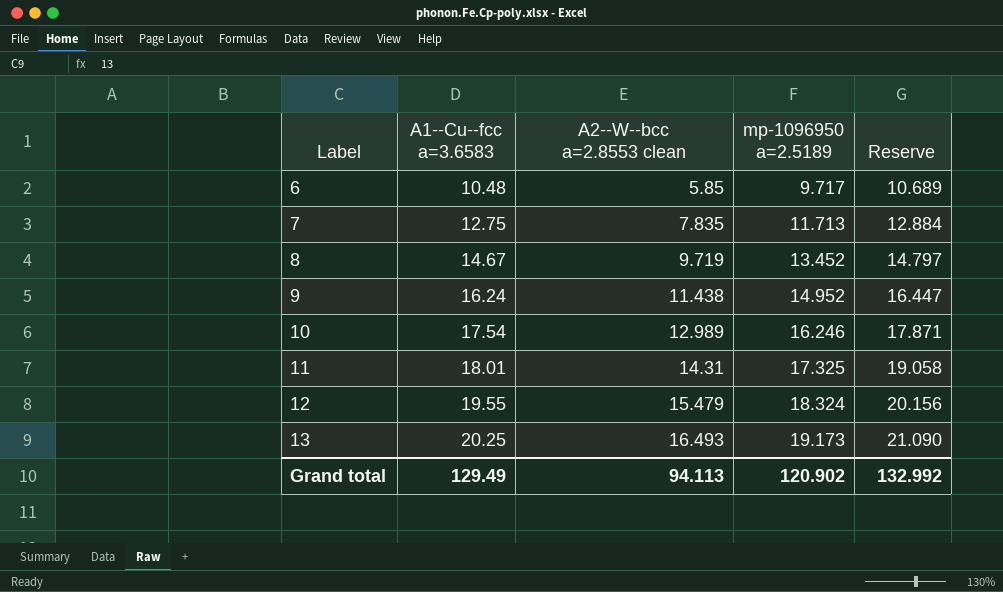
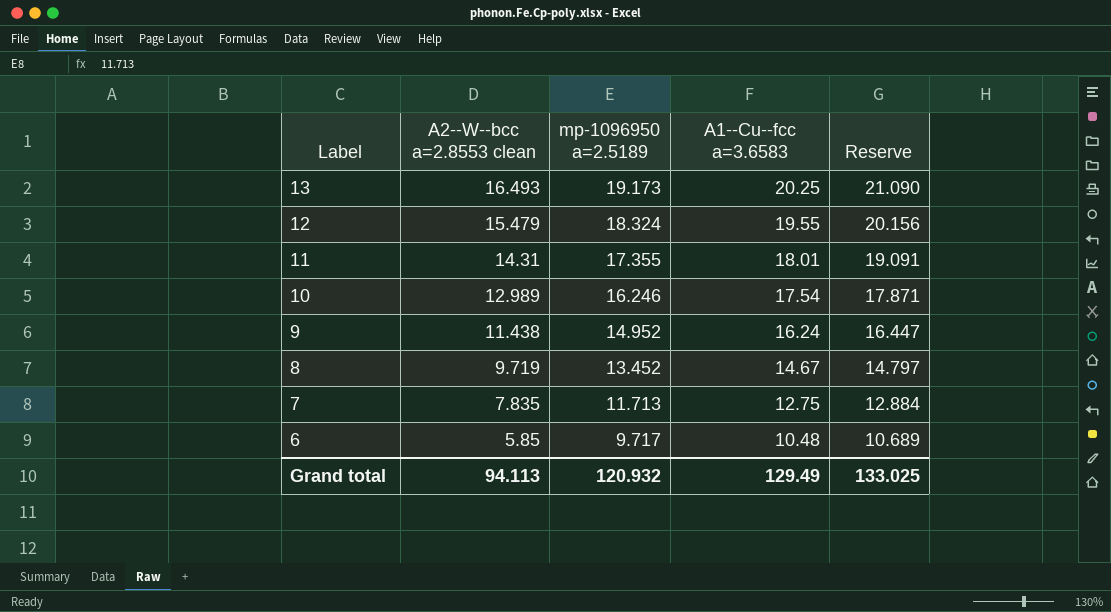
row order: Label ascending -> Label descending
column A1--Cu--fcc a=3.6583 | position: 2 -> 4
11 | mp-1096950 a=2.5189: 17.325 -> 17.355
11 | Reserve: 19.058 -> 19.091
Grand total | mp-1096950 a=2.5189: 120.902 -> 120.932
Grand total | Reserve: 132.992 -> 133.025

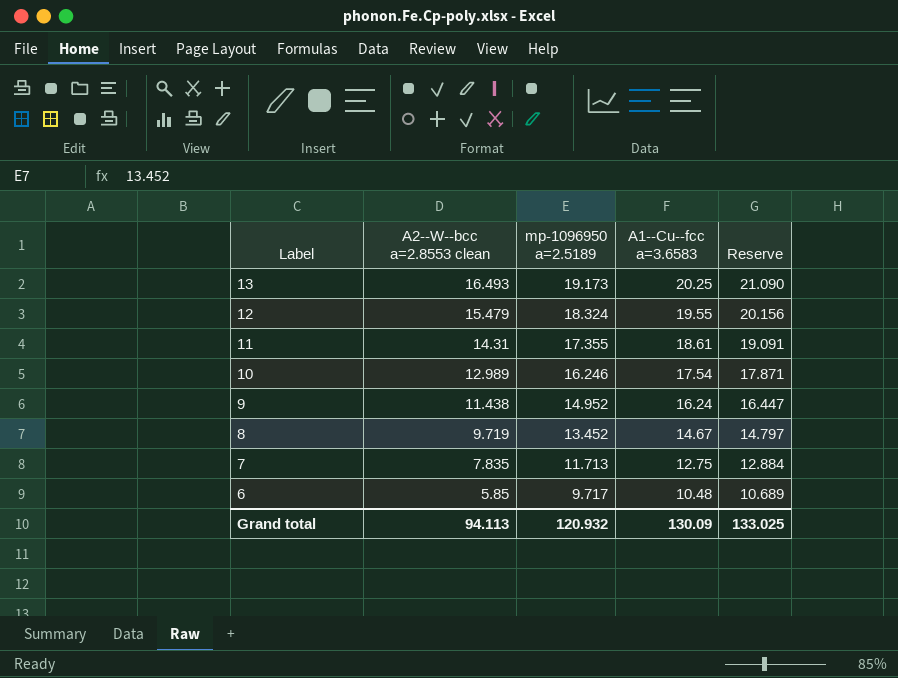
11 | A1--Cu--fcc a=3.6583: 18.01 -> 18.61
Grand total | A1--Cu--fcc a=3.6583: 129.49 -> 130.09

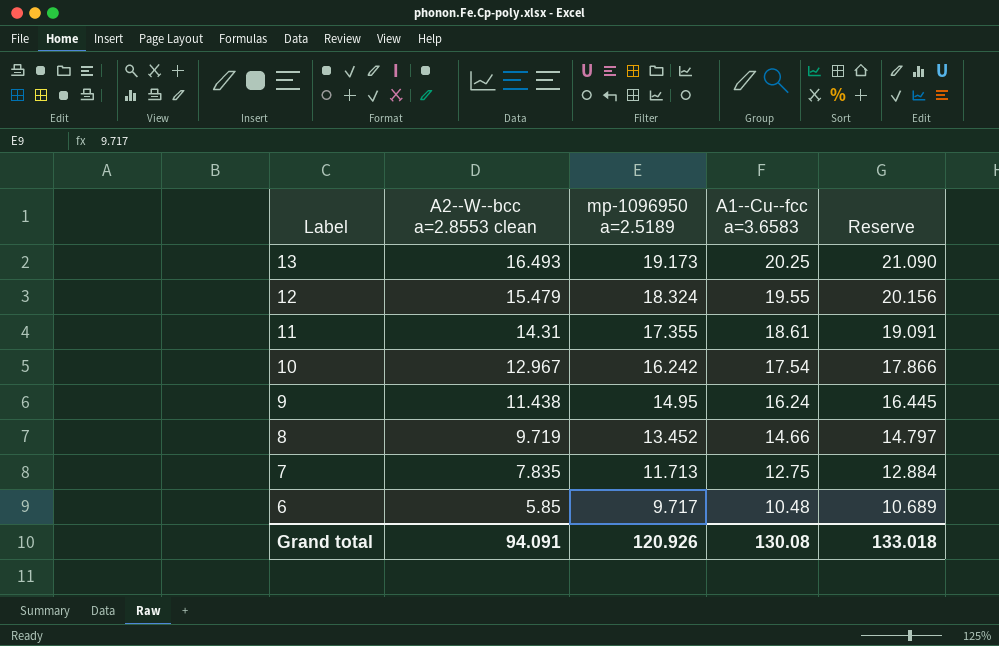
10 | A2--W--bcc a=2.8553 clean: 12.989 -> 12.967
10 | mp-1096950 a=2.5189: 16.246 -> 16.242
10 | Reserve: 17.871 -> 17.866
9 | mp-1096950 a=2.5189: 14.952 -> 14.95
9 | Reserve: 16.447 -> 16.445
8 | A1--Cu--fcc a=3.6583: 14.67 -> 14.66
Grand total | A2--W--bcc a=2.8553 clean: 94.113 -> 94.091
Grand total | mp-1096950 a=2.5189: 120.932 -> 120.926
Grand total | A1--Cu--fcc a=3.6583: 130.09 -> 130.08
Grand total | Reserve: 133.025 -> 133.018

